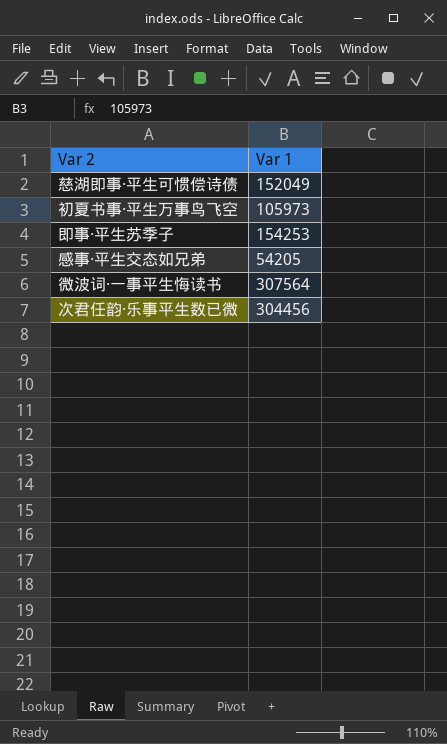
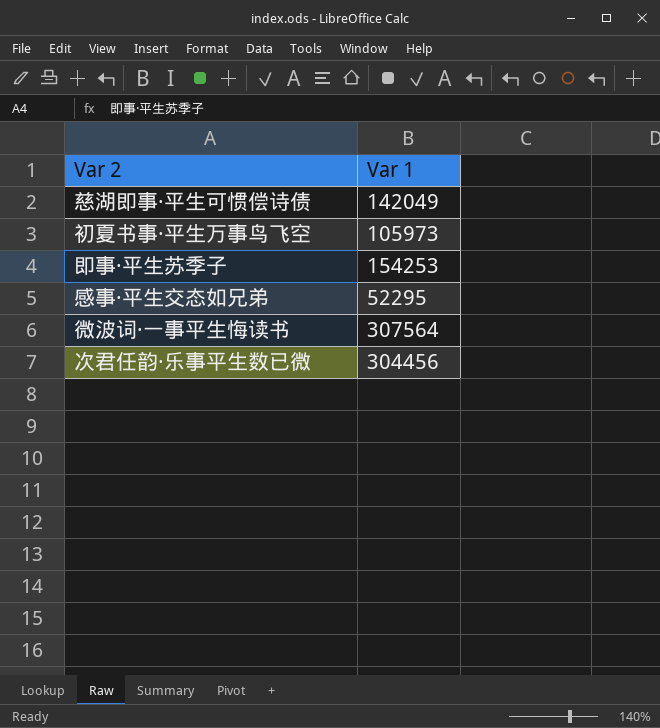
慈湖即事·平生可惯偿诗债 | Var 1: 152049 -> 142049
感事·平生交态如兄弟 | Var 1: 54205 -> 52295

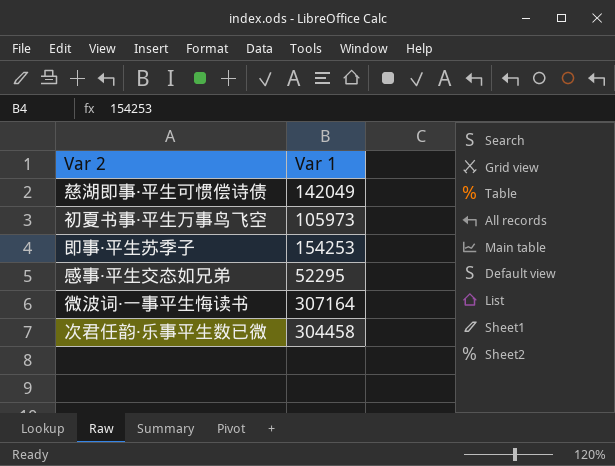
微波词·一事平生悔读书 | Var 1: 307564 -> 307164
次君任韵·乐事平生数已微 | Var 1: 304456 -> 304458

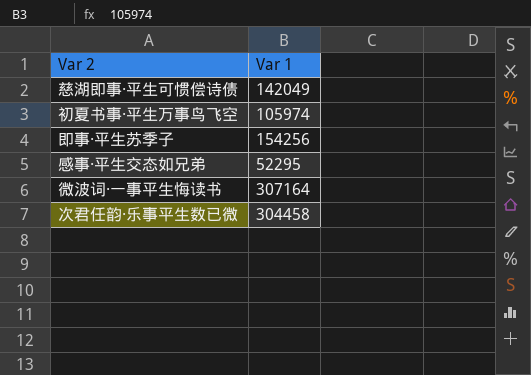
初夏书事·平生万事鸟飞空 | Var 1: 105973 -> 105974
即事·平生苏季子 | Var 1: 154253 -> 154256

